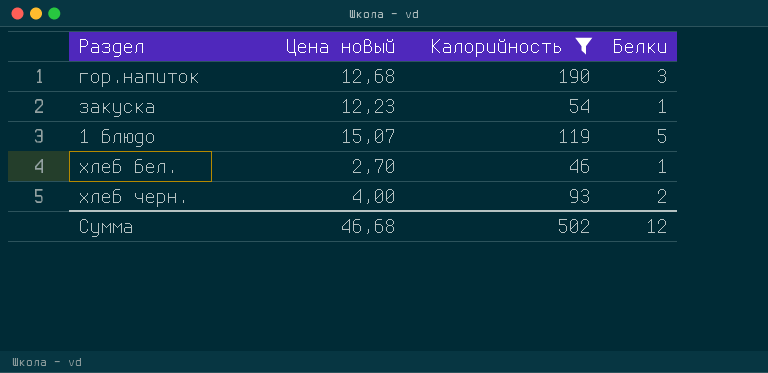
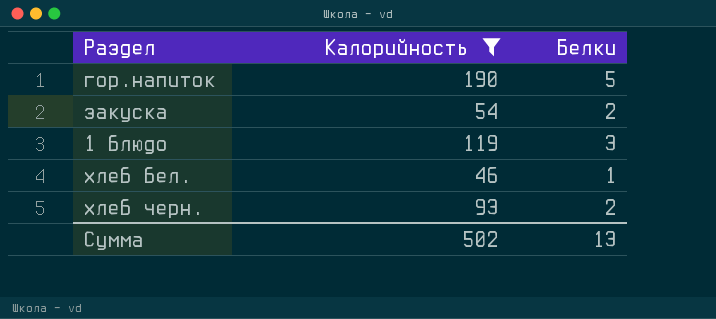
column Цена новый | position: 2 -> none
гор.напиток | Белки: 3 -> 5
закуска | Белки: 1 -> 2
1 блюдо | Белки: 5 -> 3
Сумма | Белки: 12 -> 13

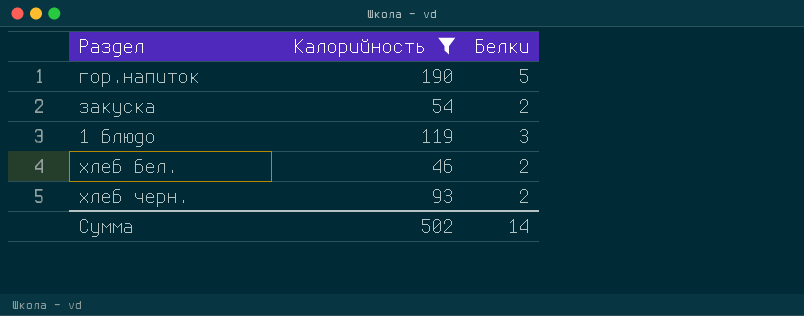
хлеб бел. | Белки: 1 -> 2
Сумма | Белки: 13 -> 14

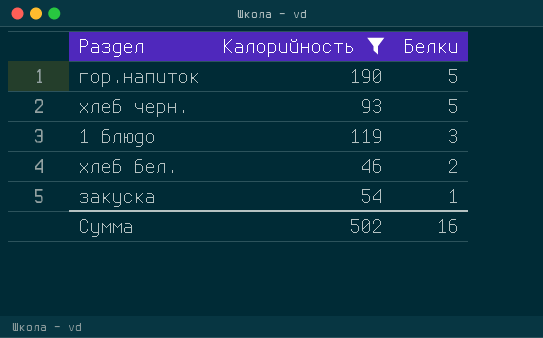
row order: none -> Белки descending
хлеб черн. | Белки: 2 -> 5
закуска | Белки: 2 -> 1
Сумма | Белки: 14 -> 16

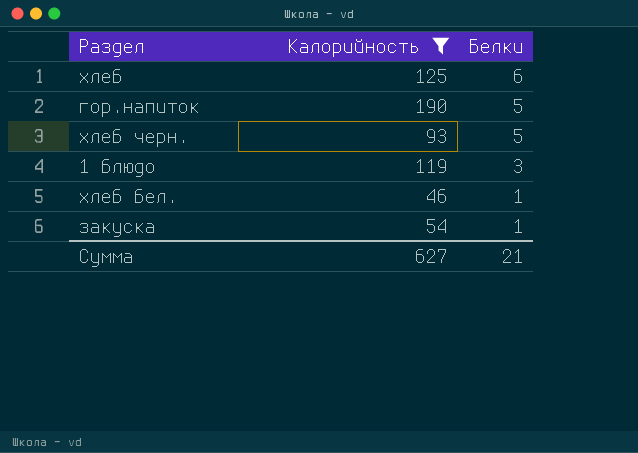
row хлеб: none -> 125 | 6
хлеб бел. | Белки: 2 -> 1
Сумма | Калорийность: 502 -> 627
Сумма | Белки: 16 -> 21

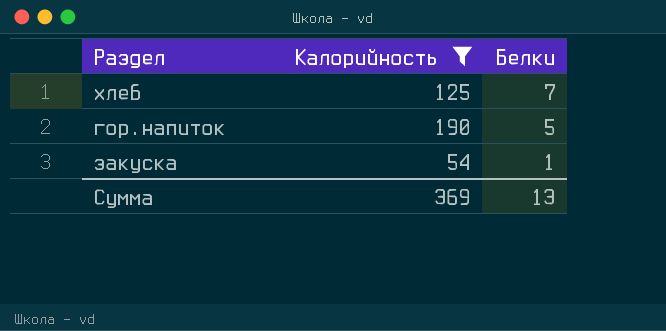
row хлеб черн.: 93 | 5 -> none
row 1 блюдо: 119 | 3 -> none
row хлеб бел.: 46 | 1 -> none
хлеб | Белки: 6 -> 7
Сумма | Калорийность: 627 -> 369
Сумма | Белки: 21 -> 13

